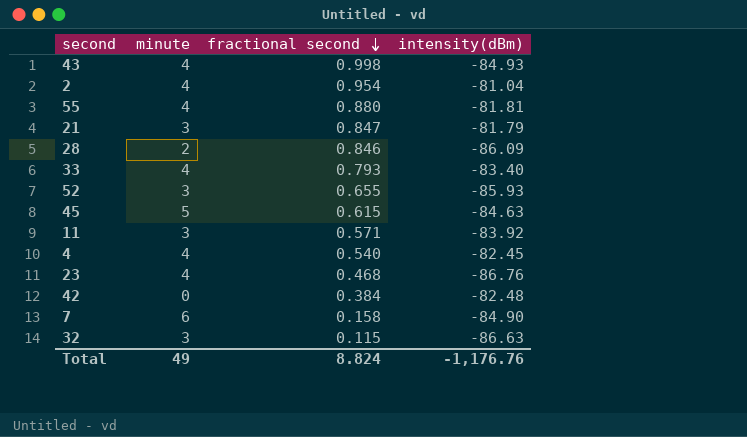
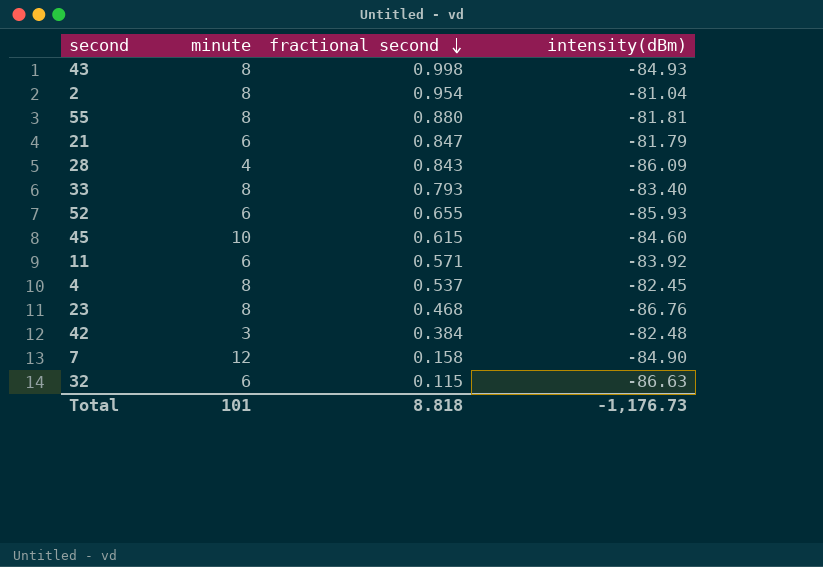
43 | minute: 4 -> 8
2 | minute: 4 -> 8
55 | minute: 4 -> 8
21 | minute: 3 -> 6
28 | minute: 2 -> 4
28 | fractional second: 0.846 -> 0.843
33 | minute: 4 -> 8
52 | minute: 3 -> 6
45 | minute: 5 -> 10
45 | intensity(dBm): -84.63 -> -84.60
11 | minute: 3 -> 6
4 | minute: 4 -> 8
4 | fractional second: 0.540 -> 0.537
23 | minute: 4 -> 8
42 | minute: 0 -> 3
7 | minute: 6 -> 12
32 | minute: 3 -> 6
Total | minute: 49 -> 101
Total | fractional second: 8.824 -> 8.818
Total | intensity(dBm): -1,176.76 -> -1,176.73

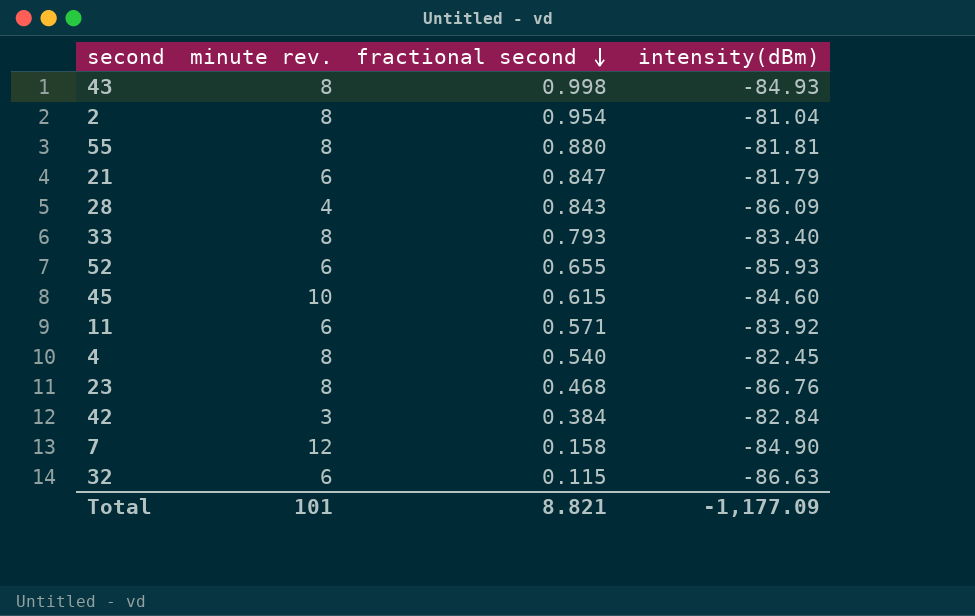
column name: minute -> minute rev.
4 | fractional second: 0.537 -> 0.540
42 | intensity(dBm): -82.48 -> -82.84
Total | fractional second: 8.818 -> 8.821
Total | intensity(dBm): -1,176.73 -> -1,177.09

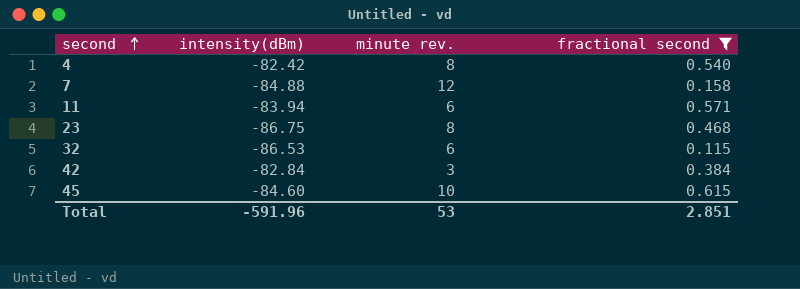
filter: none -> fractional second <= 0.615
row order: fractional second descending -> second ascending
column intensity(dBm) | position: 4 -> 2
4 | intensity(dBm): -82.45 -> -82.42
7 | intensity(dBm): -84.90 -> -84.88
11 | intensity(dBm): -83.92 -> -83.94
23 | intensity(dBm): -86.76 -> -86.75
32 | intensity(dBm): -86.63 -> -86.53
Total | intensity(dBm): -1,177.09 -> -591.96
Total | minute rev.: 101 -> 53
Total | fractional second: 8.821 -> 2.851

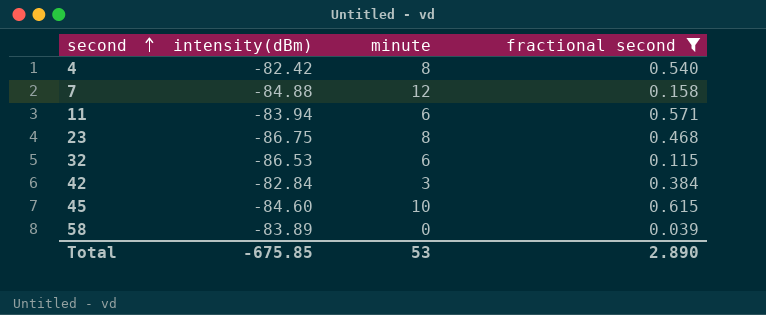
column name: minute rev. -> minute
row 58: none -> -83.89 | 0 | 0.039
Total | intensity(dBm): -591.96 -> -675.85
Total | fractional second: 2.851 -> 2.890

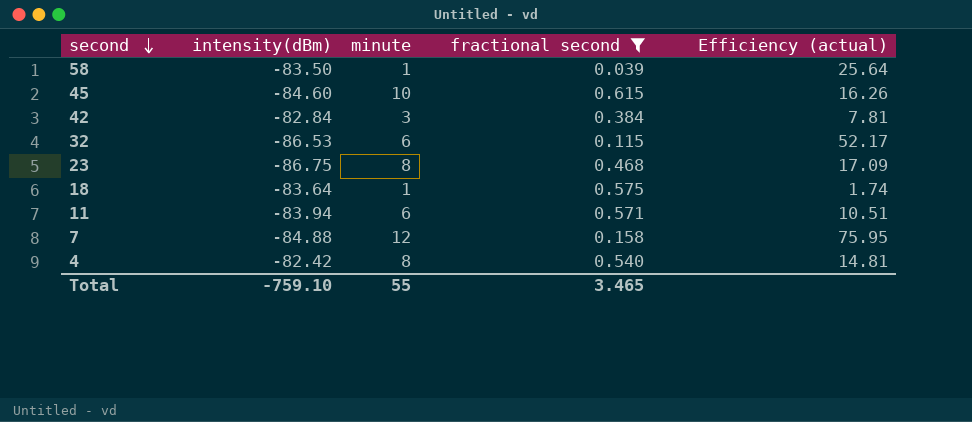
row order: second ascending -> second descending
column Efficiency (actual) | formula: none -> [minute] / [fractional second]
58 | intensity(dBm): -83.89 -> -83.50
58 | minute: 0 -> 1
row 18: none -> -83.64 | 1 | 0.575 | 1.74
Total | intensity(dBm): -675.85 -> -759.10
Total | minute: 53 -> 55
Total | fractional second: 2.890 -> 3.465

